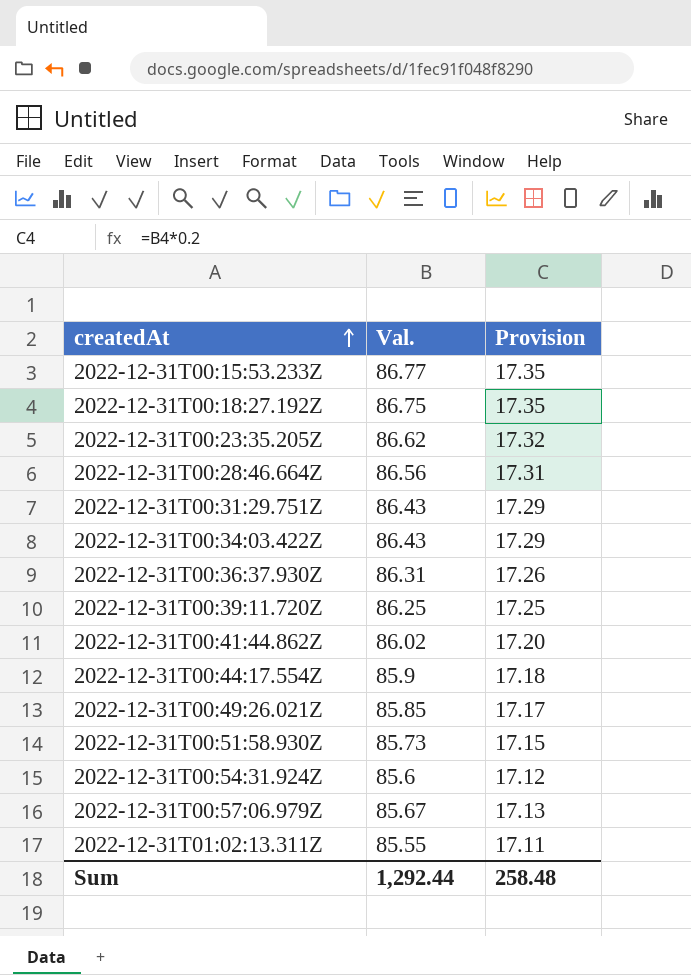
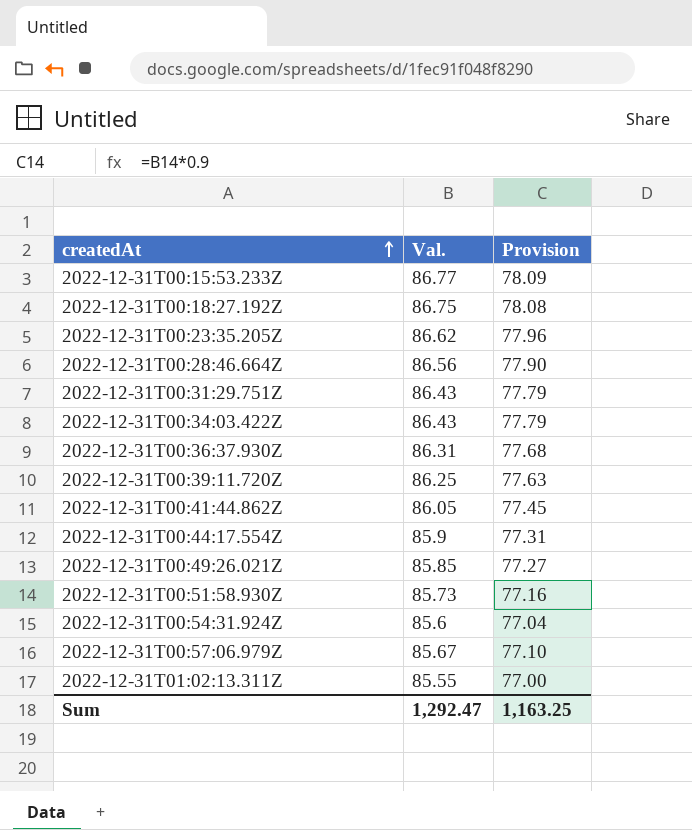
column Provision | formula: [Val.] * 0.2 -> [Val.] * 0.9
2022-12-31T00:41:44.862Z | Val.: 86.02 -> 86.05
Sum | Val.: 1,292.44 -> 1,292.47
Sum | Provision: 258.48 -> 1,163.25

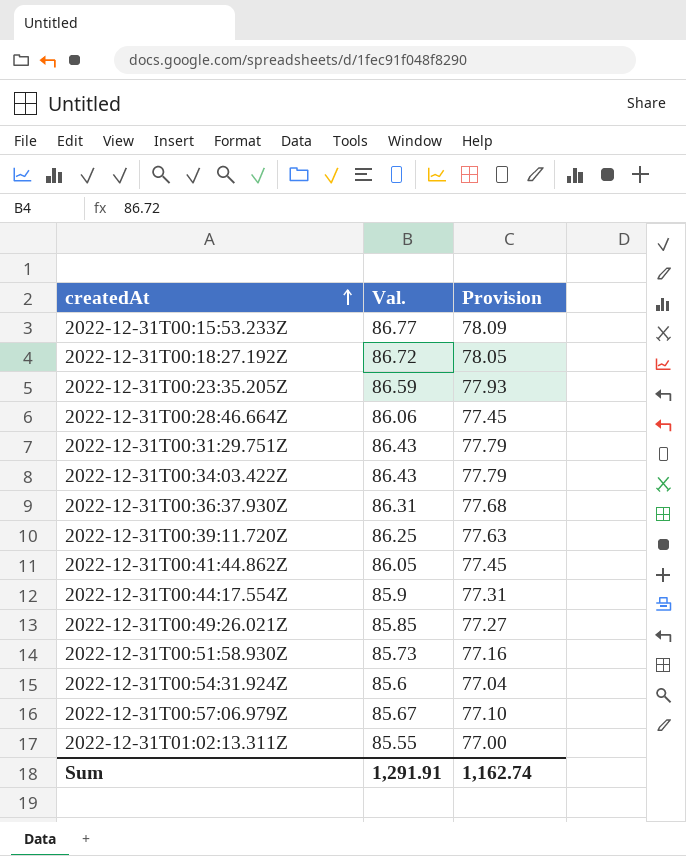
2022-12-31T00:18:27.192Z | Val.: 86.75 -> 86.72
2022-12-31T00:18:27.192Z | Provision: 78.08 -> 78.05
2022-12-31T00:23:35.205Z | Val.: 86.62 -> 86.59
2022-12-31T00:23:35.205Z | Provision: 77.96 -> 77.93
2022-12-31T00:28:46.664Z | Val.: 86.56 -> 86.06
2022-12-31T00:28:46.664Z | Provision: 77.90 -> 77.45
Sum | Val.: 1,292.47 -> 1,291.91
Sum | Provision: 1,163.25 -> 1,162.74

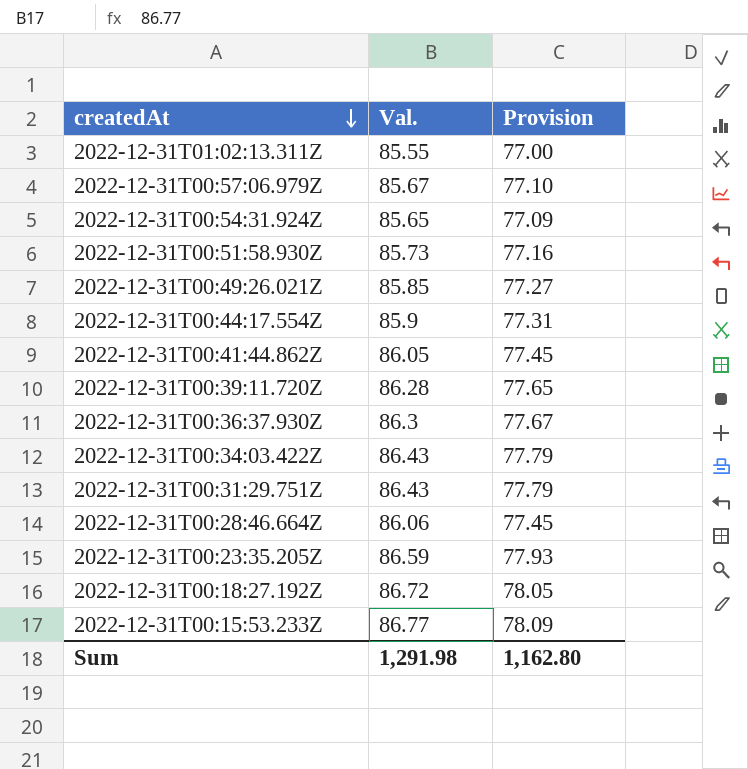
row order: createdAt ascending -> createdAt descending
2022-12-31T00:54:31.924Z | Val.: 85.6 -> 85.65
2022-12-31T00:54:31.924Z | Provision: 77.04 -> 77.09
2022-12-31T00:39:11.720Z | Val.: 86.25 -> 86.28
2022-12-31T00:39:11.720Z | Provision: 77.63 -> 77.65
2022-12-31T00:36:37.930Z | Val.: 86.31 -> 86.3
2022-12-31T00:36:37.930Z | Provision: 77.68 -> 77.67
Sum | Val.: 1,291.91 -> 1,291.98
Sum | Provision: 1,162.74 -> 1,162.80

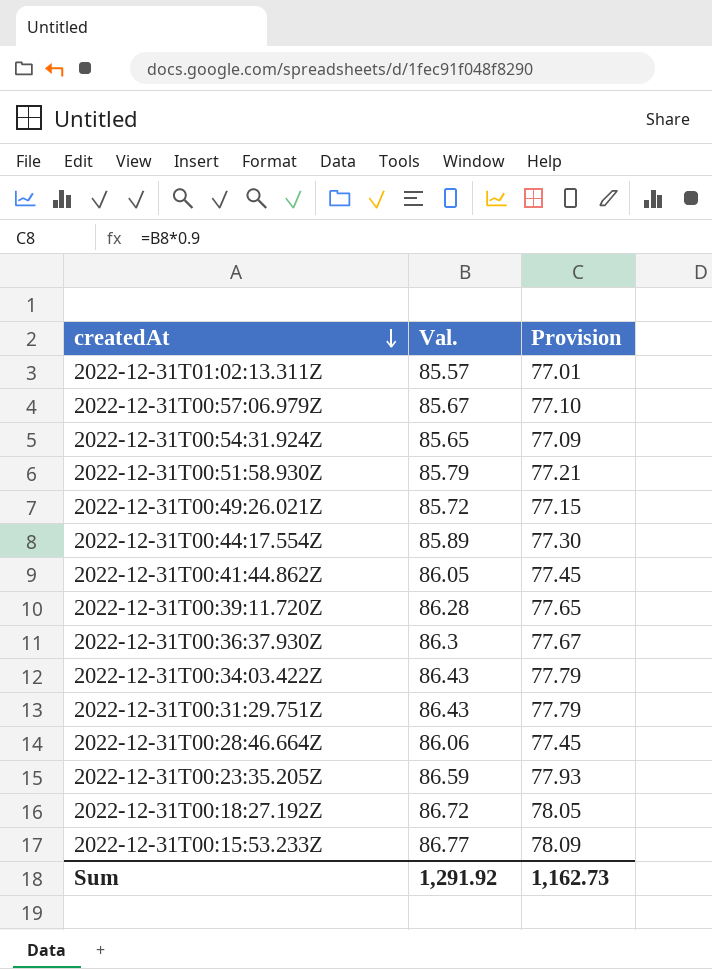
2022-12-31T01:02:13.311Z | Val.: 85.55 -> 85.57
2022-12-31T01:02:13.311Z | Provision: 77.00 -> 77.01
2022-12-31T00:51:58.930Z | Val.: 85.73 -> 85.79
2022-12-31T00:51:58.930Z | Provision: 77.16 -> 77.21
2022-12-31T00:49:26.021Z | Val.: 85.85 -> 85.72
2022-12-31T00:49:26.021Z | Provision: 77.27 -> 77.15
2022-12-31T00:44:17.554Z | Val.: 85.9 -> 85.89
2022-12-31T00:44:17.554Z | Provision: 77.31 -> 77.30
Sum | Val.: 1,291.98 -> 1,291.92
Sum | Provision: 1,162.80 -> 1,162.73

